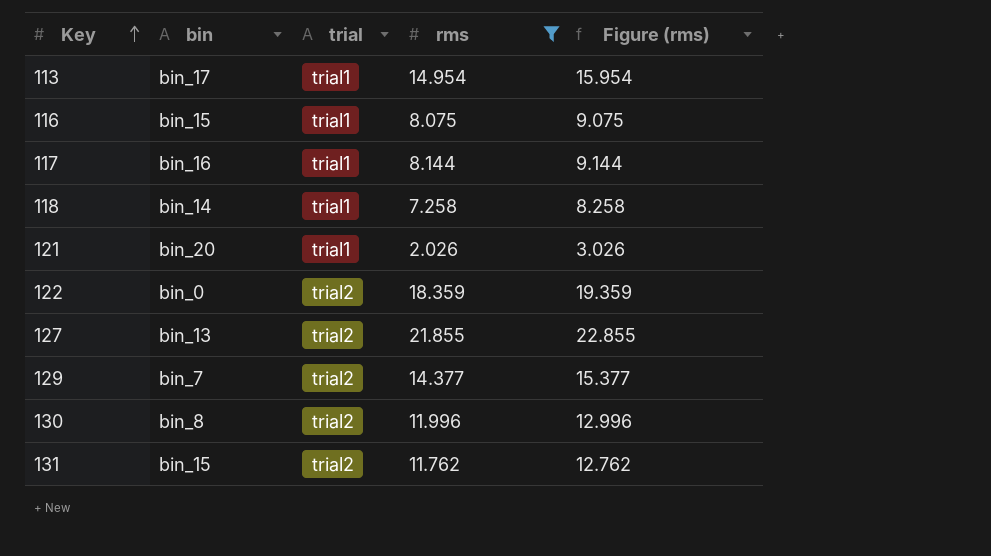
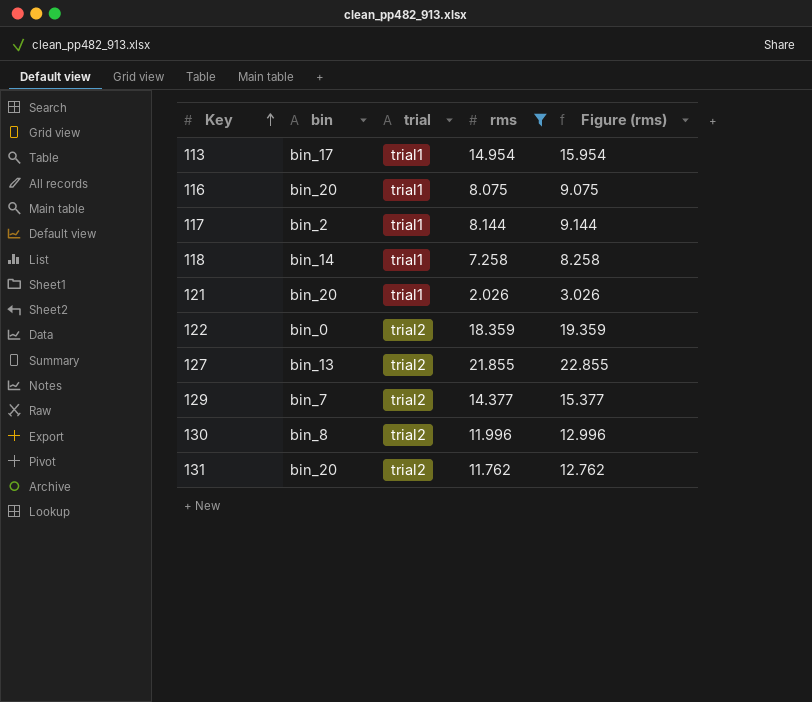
116 | bin: bin_15 -> bin_20
117 | bin: bin_16 -> bin_2
131 | bin: bin_15 -> bin_20

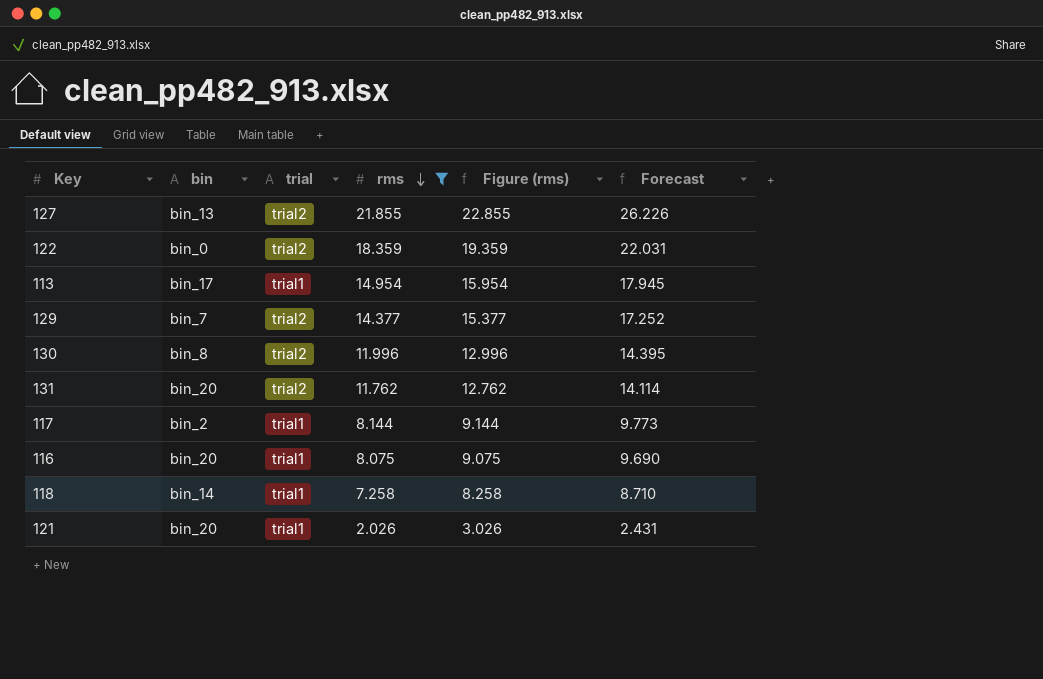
row order: Key ascending -> rms descending
column Forecast | formula: none -> [rms] * 1.2

